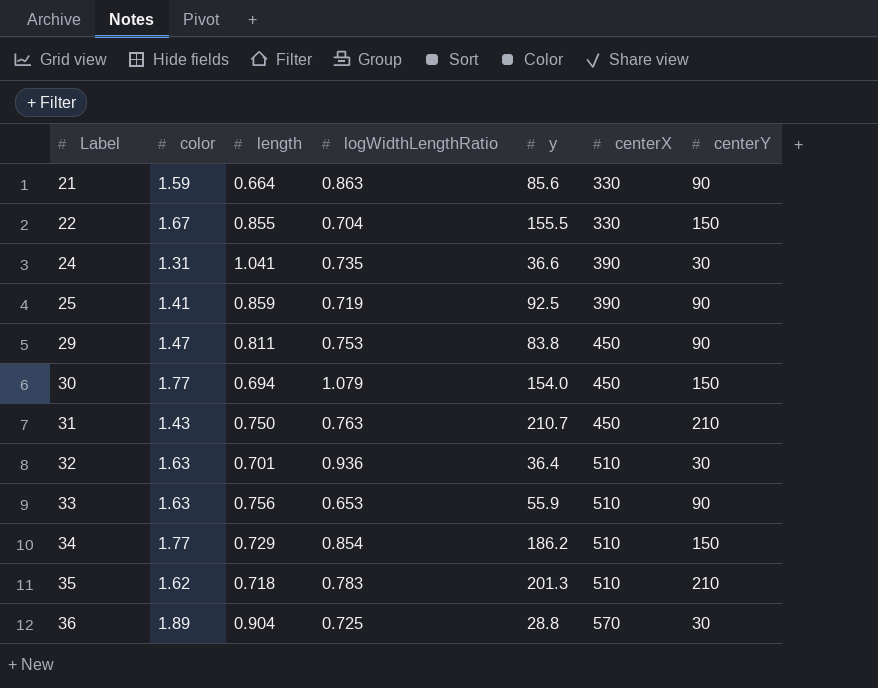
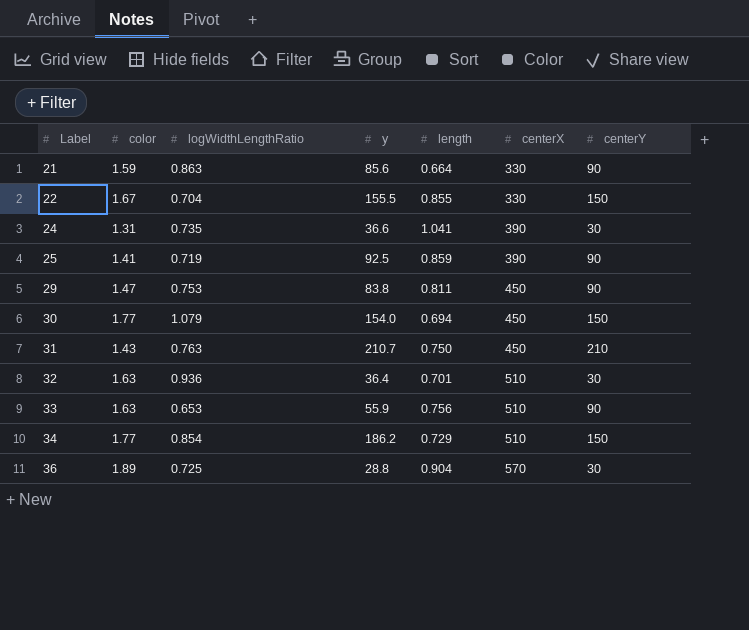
column length | position: 3 -> 5
row 35: 1.62 | 0.718 | 0.783 | 201.3 | 510 | 210 -> none

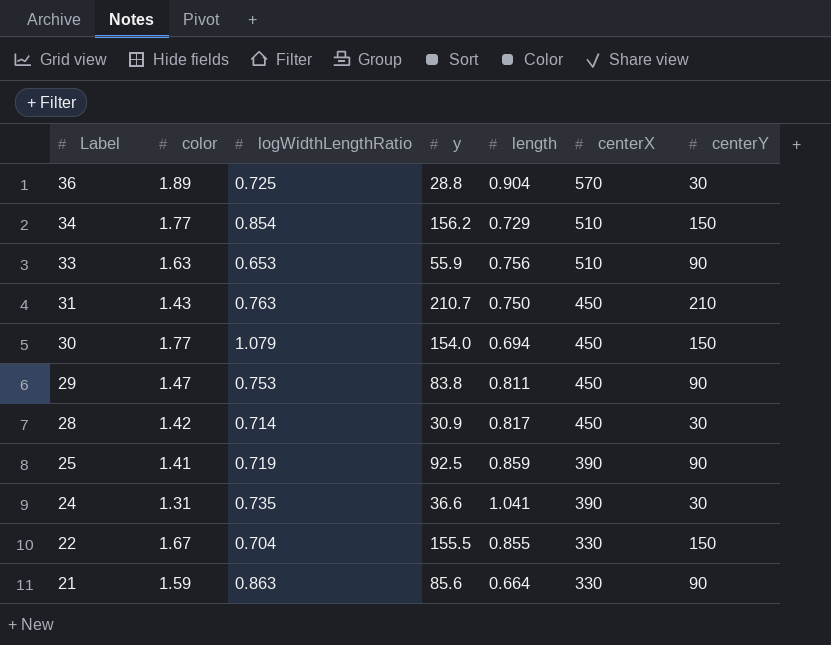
row order: Label ascending -> Label descending
row 32: 1.63 | 0.936 | 36.4 | 0.701 | 510 | 30 -> none
34 | y: 186.2 -> 156.2
row 28: none -> 1.42 | 0.714 | 30.9 | 0.817 | 450 | 30

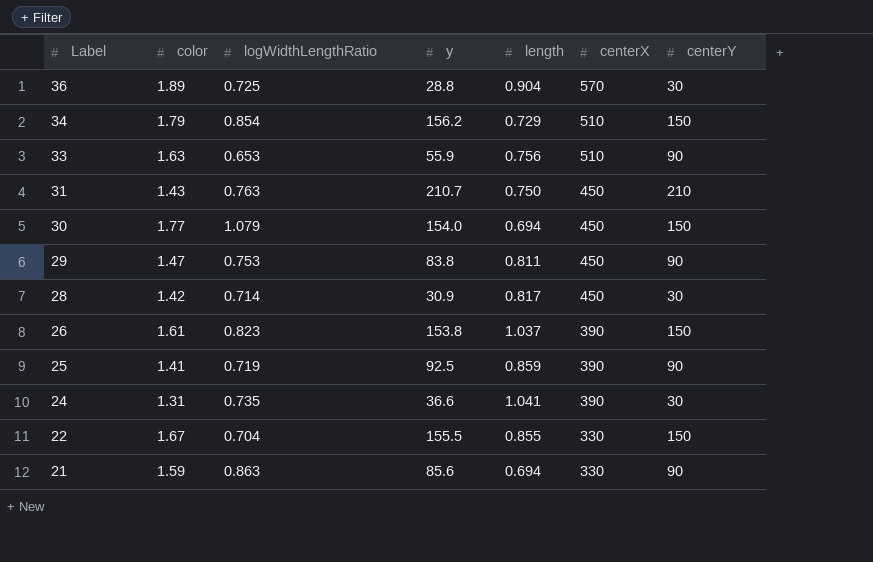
34 | color: 1.77 -> 1.79
row 26: none -> 1.61 | 0.823 | 153.8 | 1.037 | 390 | 150
21 | length: 0.664 -> 0.694

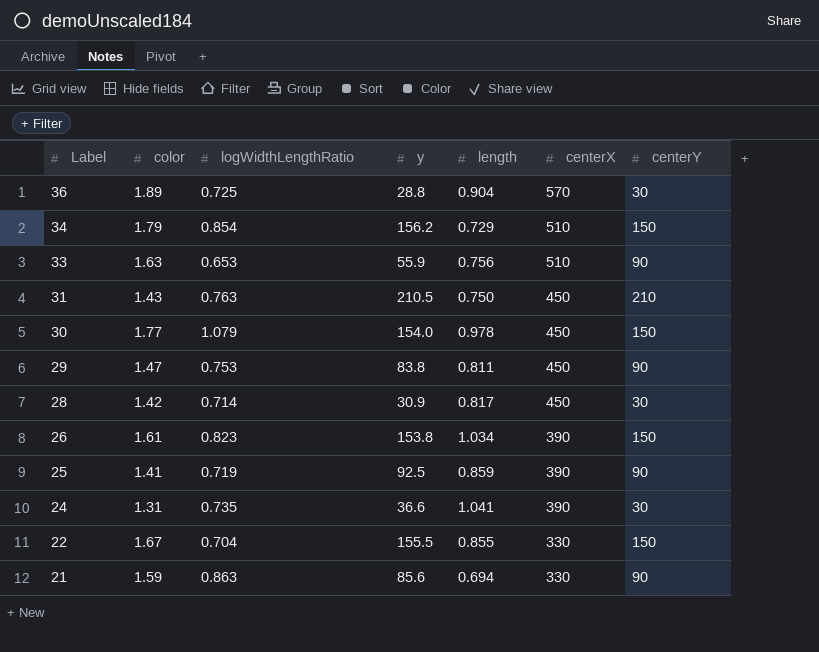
31 | y: 210.7 -> 210.5
30 | length: 0.694 -> 0.978
26 | length: 1.037 -> 1.034

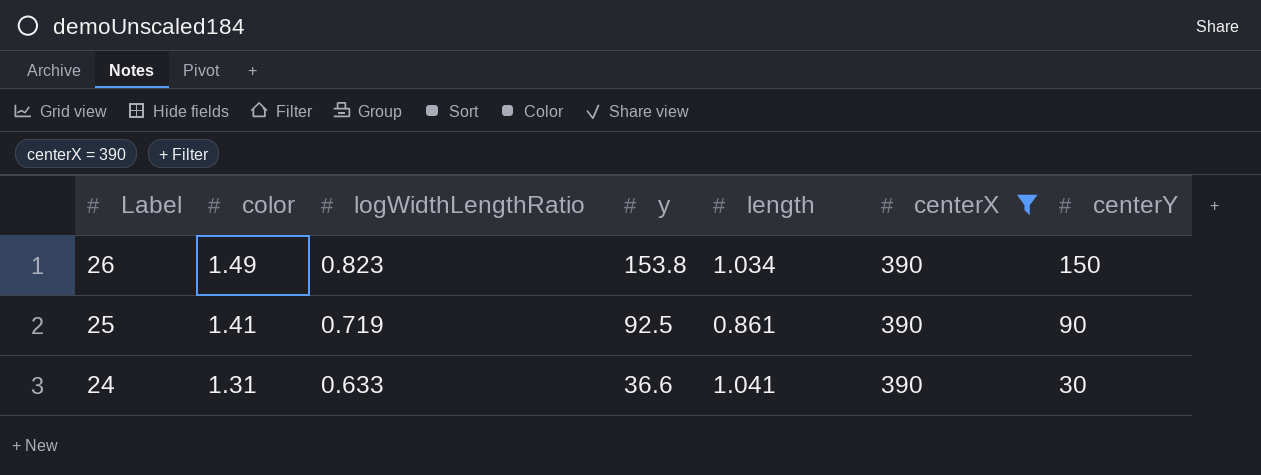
filter: none -> centerX = 390
26 | color: 1.61 -> 1.49
25 | length: 0.859 -> 0.861
24 | logWidthLengthRatio: 0.735 -> 0.633

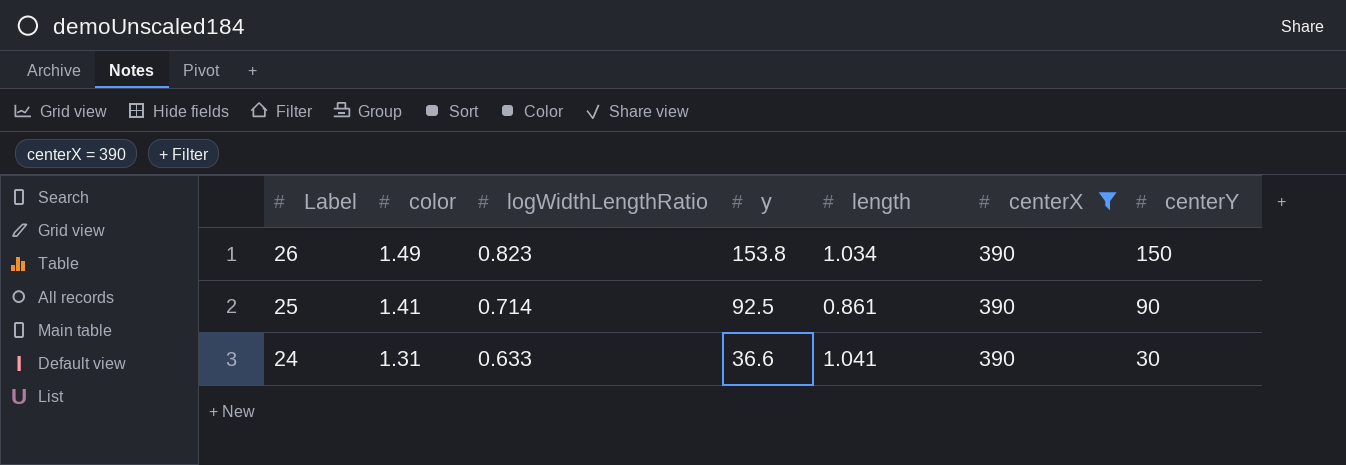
25 | logWidthLengthRatio: 0.719 -> 0.714

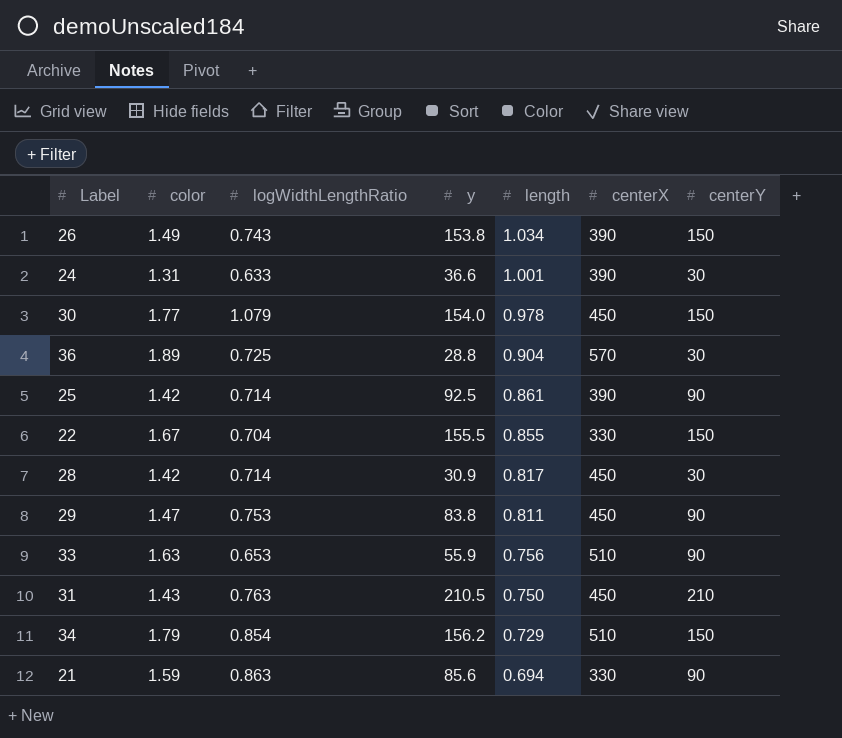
filter: centerX = 390 -> none
row order: Label descending -> length descending
26 | logWidthLengthRatio: 0.823 -> 0.743
24 | length: 1.041 -> 1.001
25 | color: 1.41 -> 1.42

